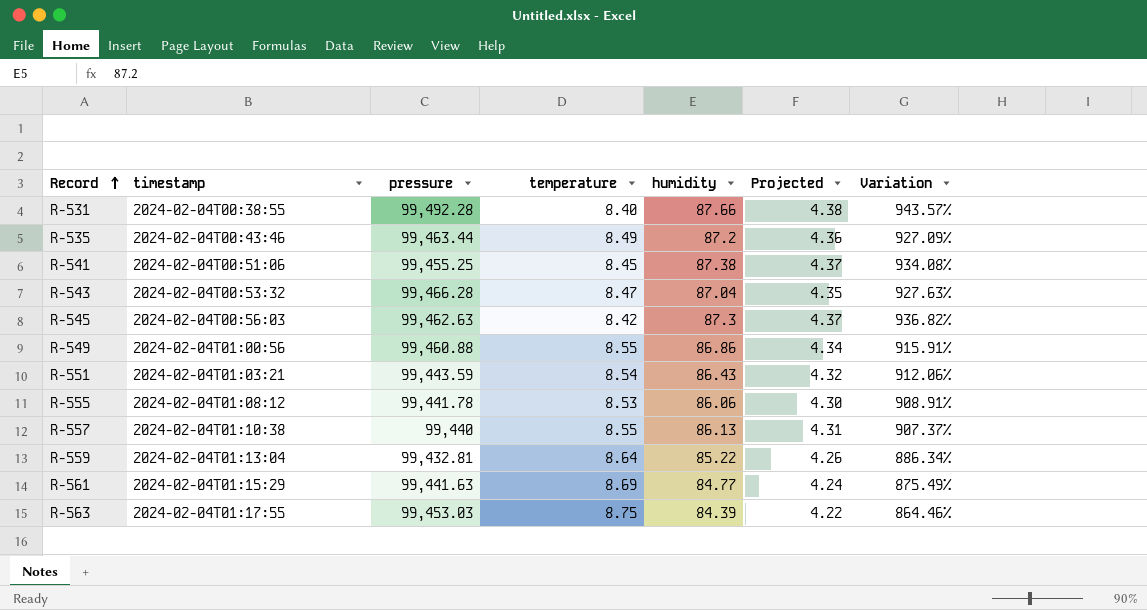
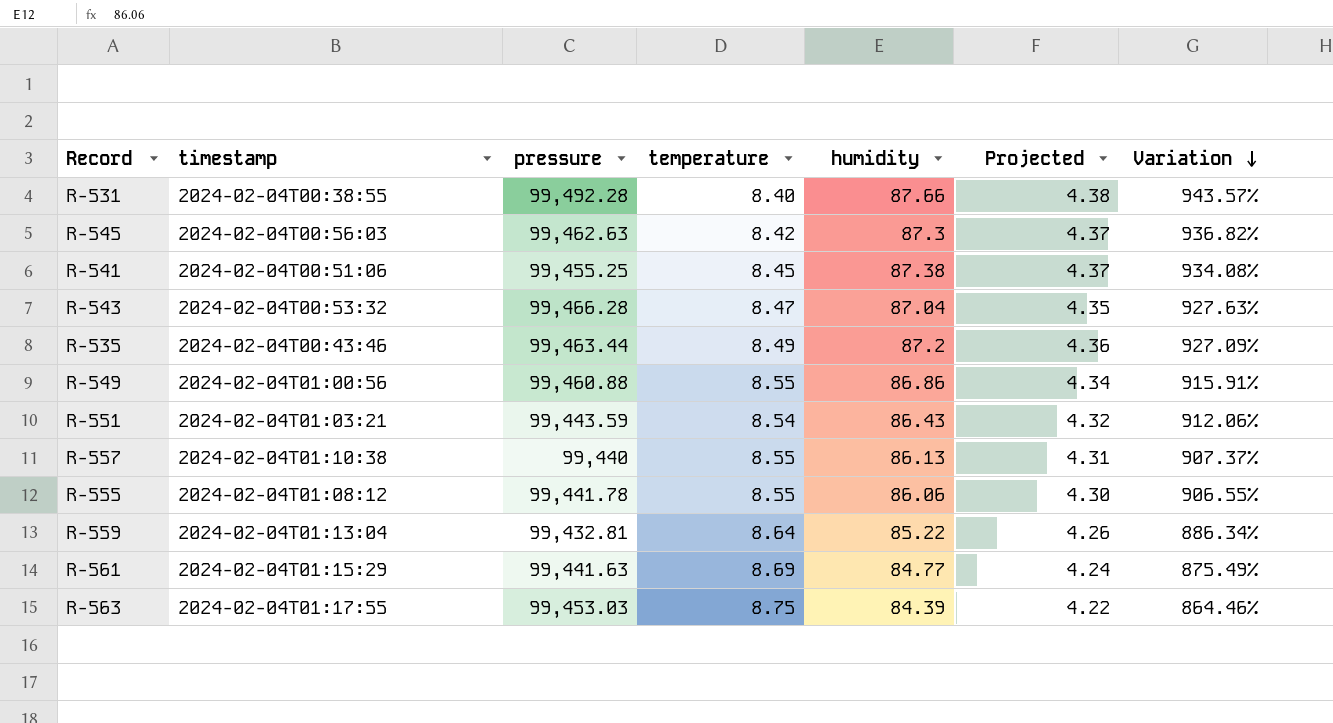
row order: Record ascending -> Variation descending
R-555 | temperature: 8.53 -> 8.55
R-555 | Variation: 908.91% -> 906.55%

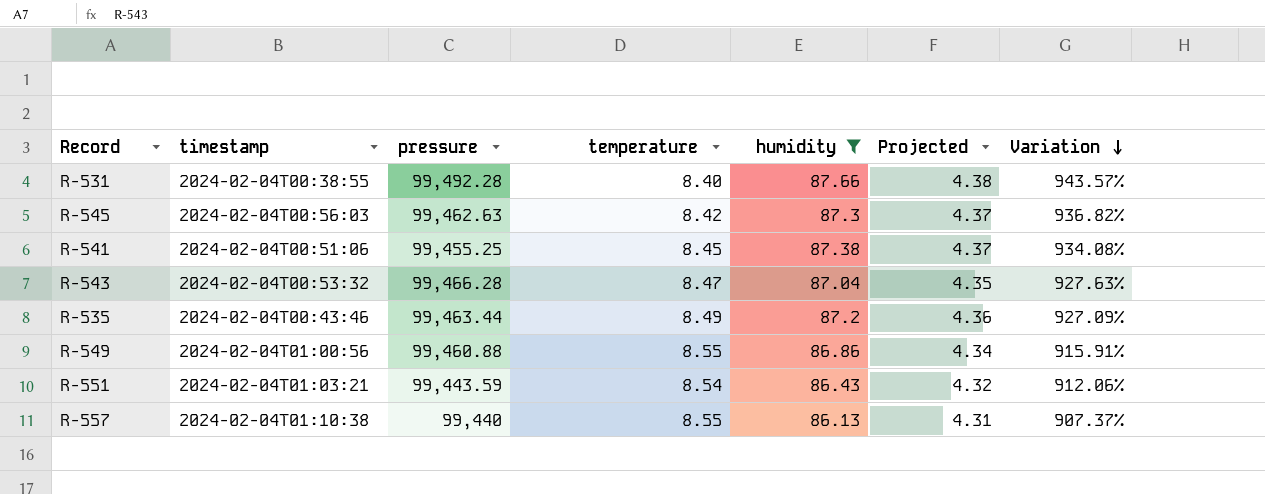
filter: none -> humidity >= 86.13

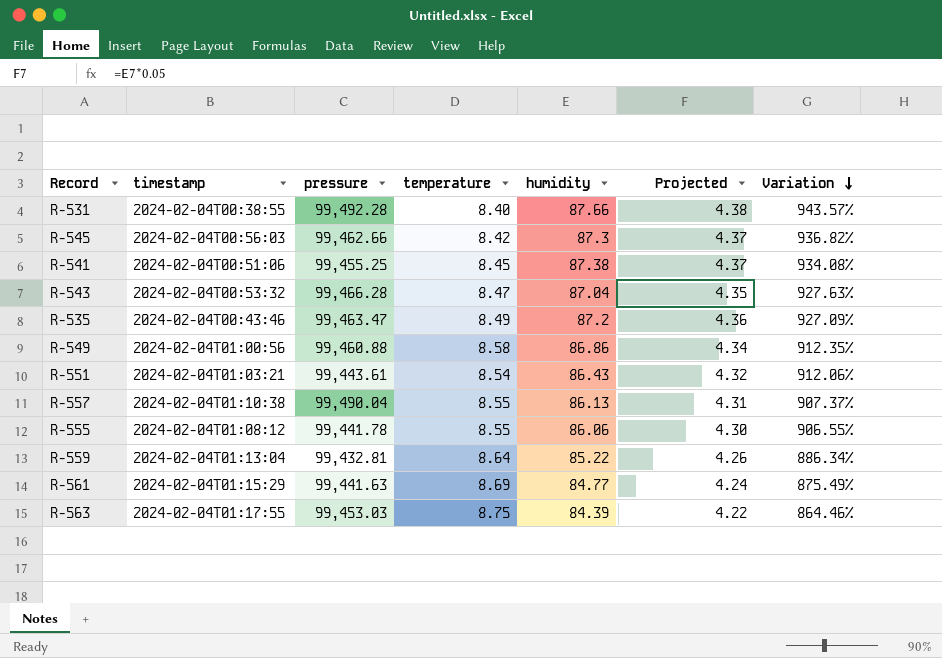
filter: humidity >= 86.13 -> none
R-545 | pressure: 99,462.63 -> 99,462.66
R-535 | pressure: 99,463.44 -> 99,463.47
R-549 | temperature: 8.55 -> 8.58
R-549 | Variation: 915.91% -> 912.35%
R-551 | pressure: 99,443.59 -> 99,443.61
R-557 | pressure: 99,440 -> 99,490.04

